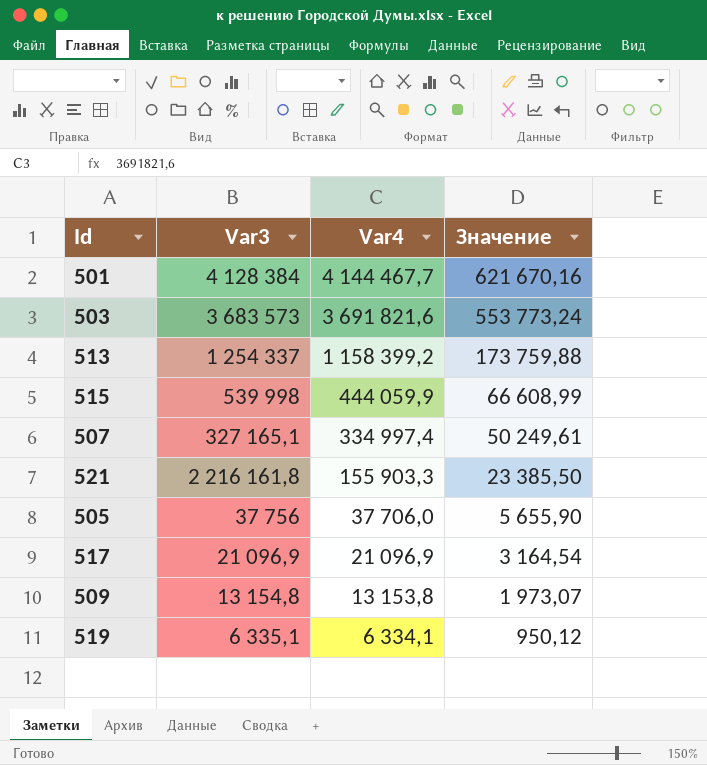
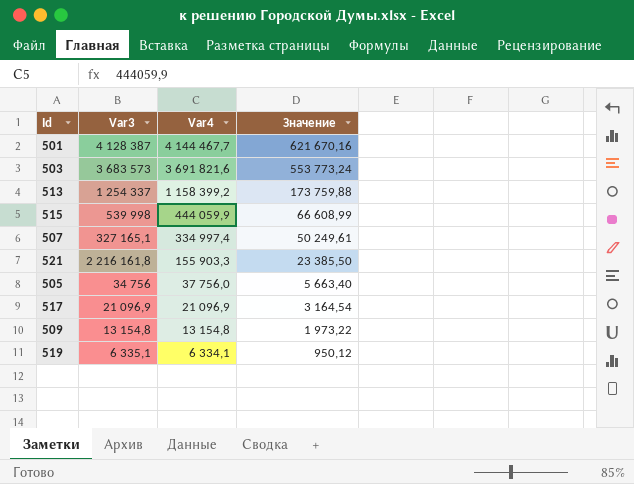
501 | Var3: 4 128 384 -> 4 128 387
505 | Var3: 37 756 -> 34 756
505 | Var4: 37 706,0 -> 37 756,0
505 | Значение: 5 655,90 -> 5 663,40
509 | Var4: 13 153,8 -> 13 154,8
509 | Значение: 1 973,07 -> 1 973,22

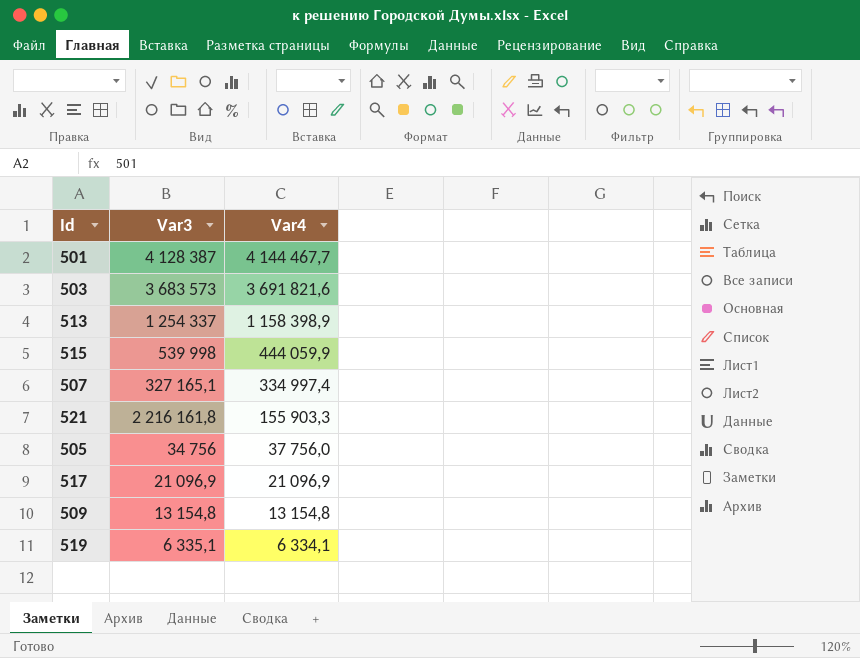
column Значение | formula: [Var4] * 0,15 -> none
513 | Var4: 1 158 399,2 -> 1 158 398,9

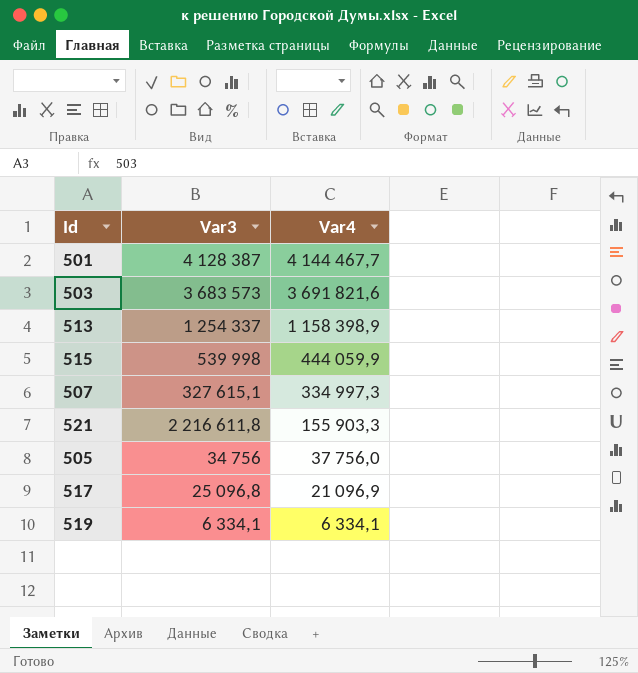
row 509: 13 154,8 | 13 154,8 -> none
507 | Var3: 327 165,1 -> 327 615,1
507 | Var4: 334 997,4 -> 334 997,3
521 | Var3: 2 216 161,8 -> 2 216 611,8
517 | Var3: 21 096,9 -> 25 096,8
519 | Var3: 6 335,1 -> 6 334,1

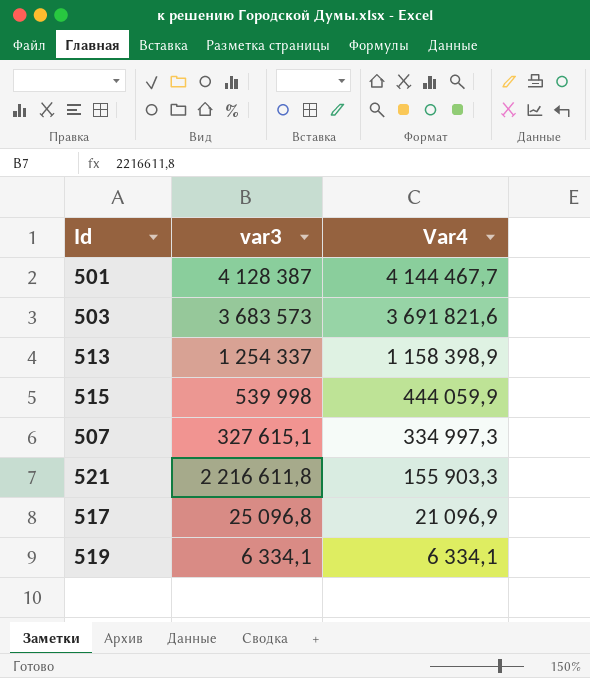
column name: Var3 -> var3
row 505: 34 756 | 37 756,0 -> none

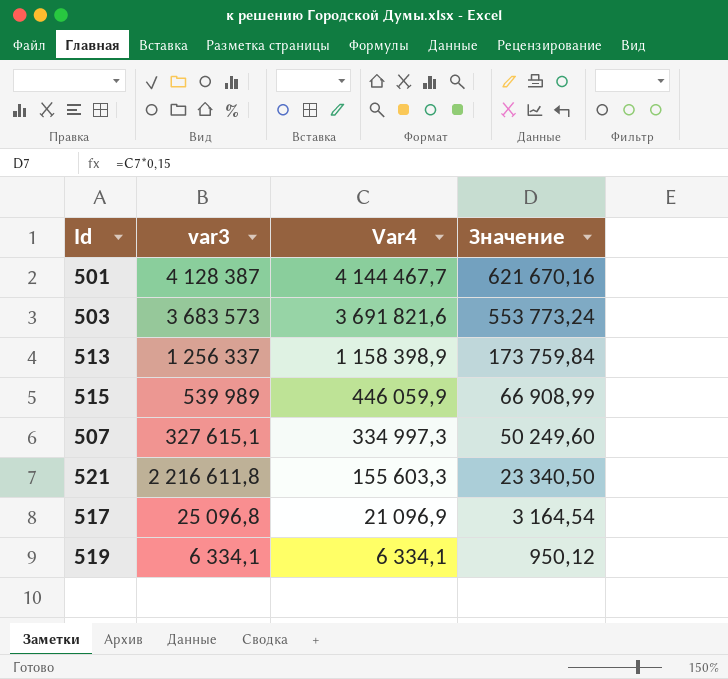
column Значение | formula: none -> [Var4] * 0,15
513 | var3: 1 254 337 -> 1 256 337
515 | var3: 539 998 -> 539 989
515 | Var4: 444 059,9 -> 446 059,9
521 | Var4: 155 903,3 -> 155 603,3

